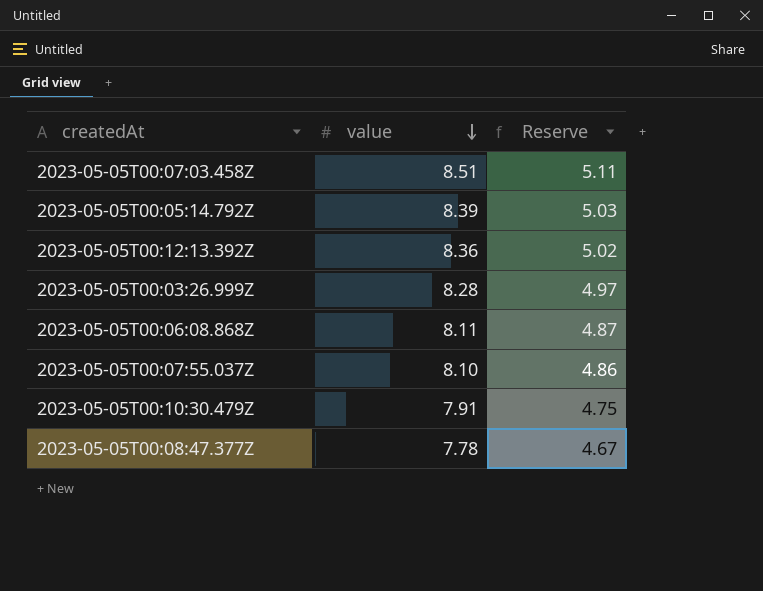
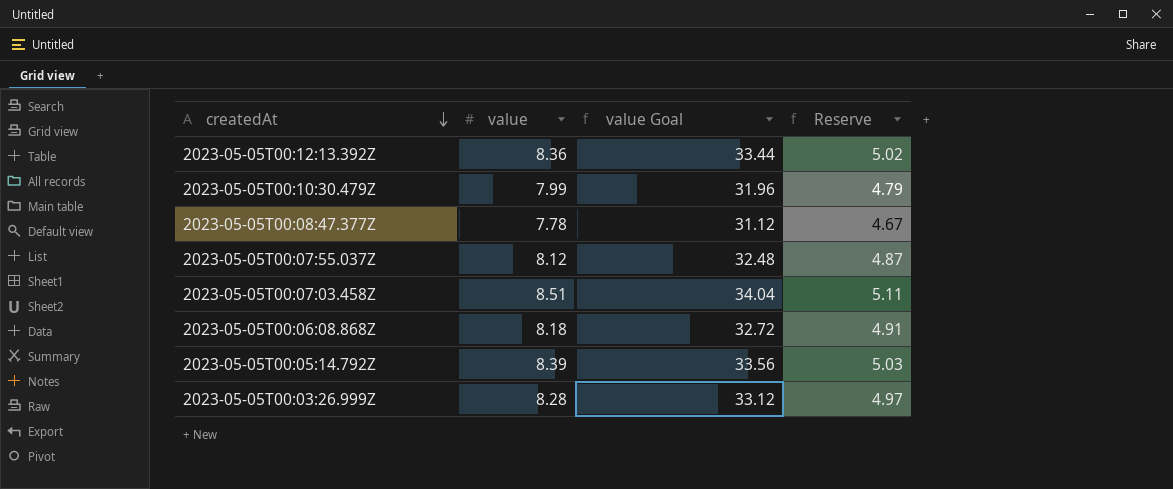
row order: value descending -> createdAt descending
column value Goal | formula: none -> [value] * 4
2023-05-05T00:10:30.479Z | value: 7.91 -> 7.99
2023-05-05T00:10:30.479Z | Reserve: 4.75 -> 4.79
2023-05-05T00:07:55.037Z | value: 8.10 -> 8.12
2023-05-05T00:07:55.037Z | Reserve: 4.86 -> 4.87
2023-05-05T00:06:08.868Z | value: 8.11 -> 8.18
2023-05-05T00:06:08.868Z | Reserve: 4.87 -> 4.91

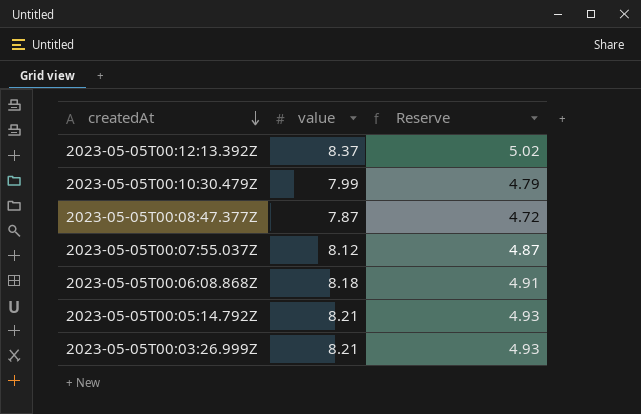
column value Goal | formula: [value] * 4 -> none
row 2023-05-05T00:07:03.458Z: 8.51 | 34.04 | 5.11 -> none
2023-05-05T00:12:13.392Z | value: 8.36 -> 8.37
2023-05-05T00:08:47.377Z | value: 7.78 -> 7.87
2023-05-05T00:08:47.377Z | Reserve: 4.67 -> 4.72
2023-05-05T00:05:14.792Z | value: 8.39 -> 8.21
2023-05-05T00:05:14.792Z | Reserve: 5.03 -> 4.93
2023-05-05T00:03:26.999Z | value: 8.28 -> 8.21
2023-05-05T00:03:26.999Z | Reserve: 4.97 -> 4.93

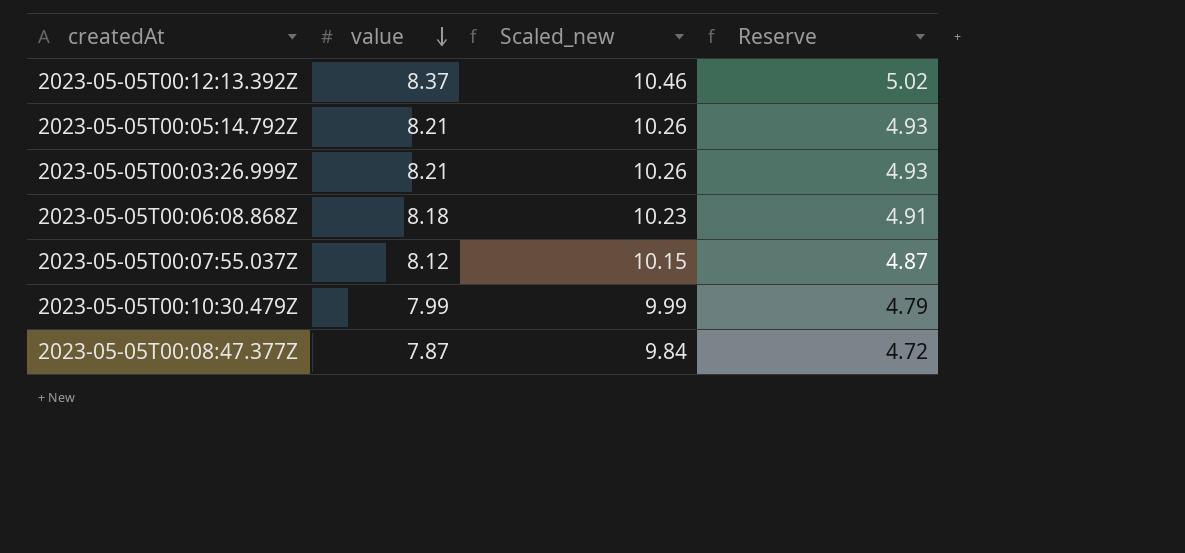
row order: createdAt descending -> value descending
column Scaled_new | formula: none -> [value] * 1.25

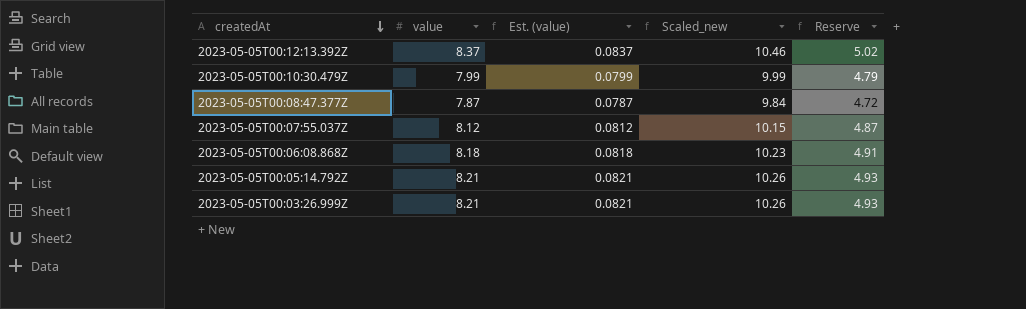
row order: value descending -> createdAt descending
column Est. (value) | formula: none -> [value] * 0.01

